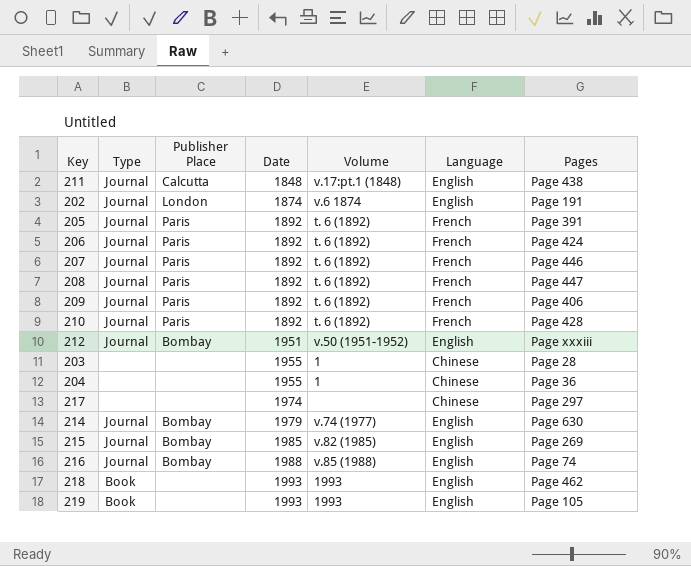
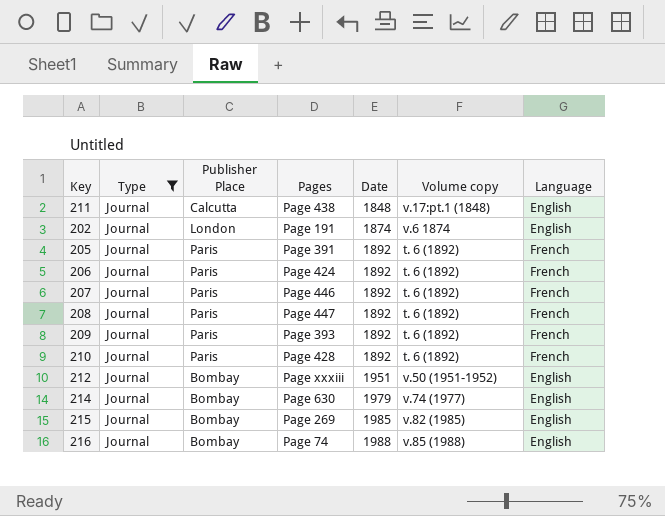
filter: none -> Type = Journal
column Pages | position: 7 -> 4
column name: Volume -> Volume copy
209 | Pages: Page 406 -> Page 393

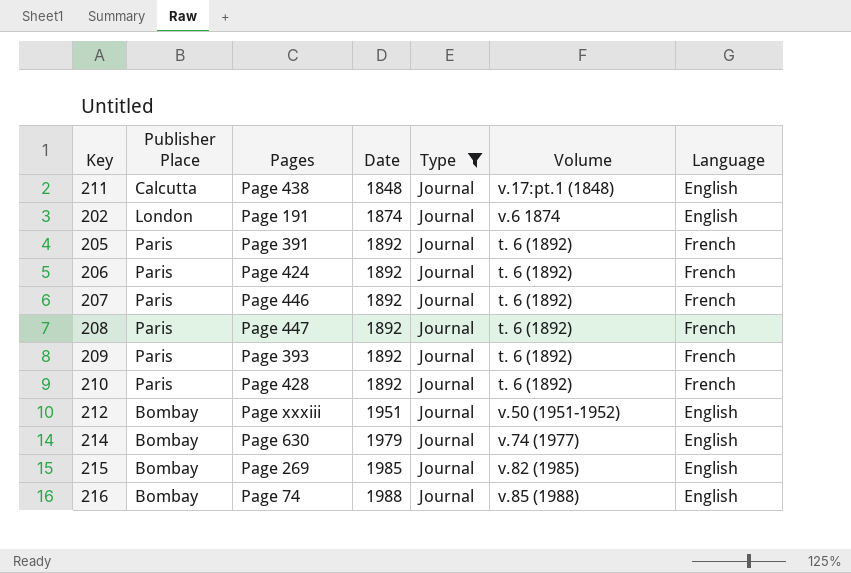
column Type | position: 2 -> 5
column name: Volume copy -> Volume

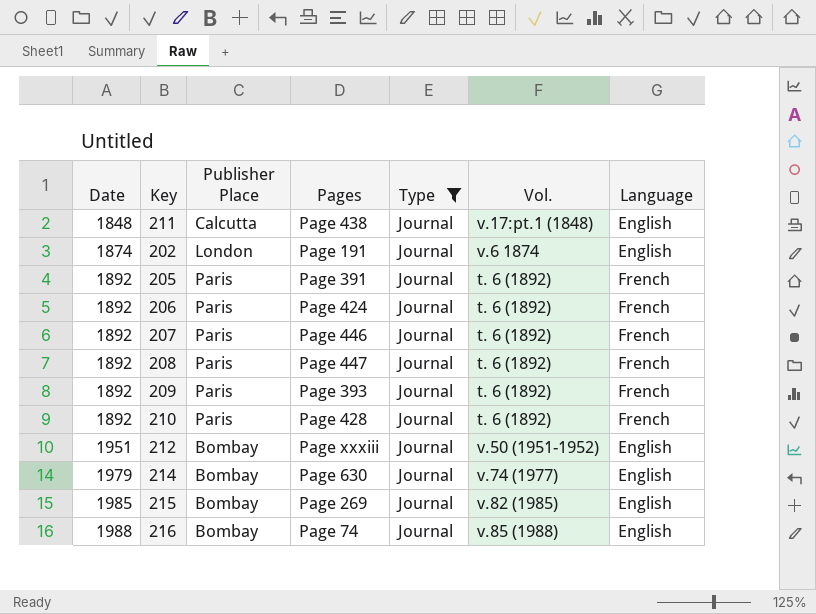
column Date | position: 4 -> 1
column name: Volume -> Vol.

